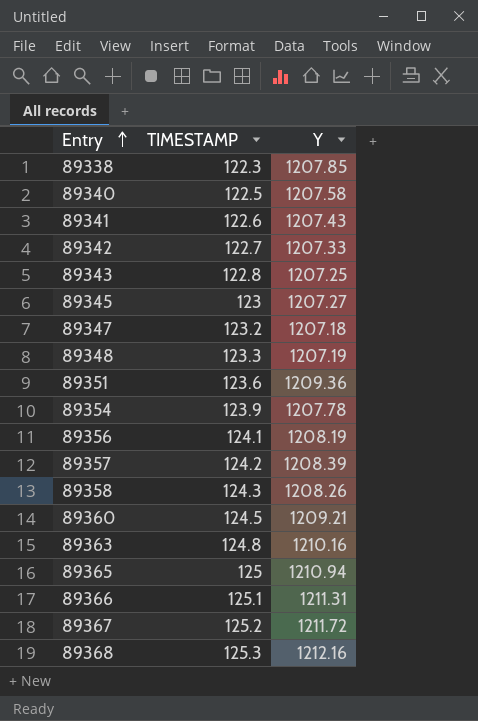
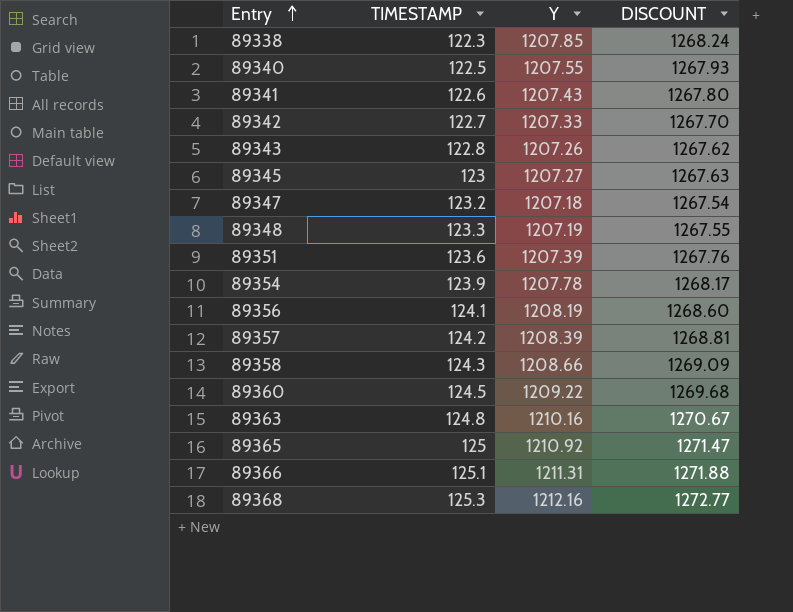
column DISCOUNT | formula: none -> [Y] * 1.05
row 89367: 125.2 | 1211.72 -> none
89340 | Y: 1207.58 -> 1207.55
89343 | Y: 1207.25 -> 1207.26
89351 | Y: 1209.36 -> 1207.39
89358 | Y: 1208.26 -> 1208.66
89360 | Y: 1209.21 -> 1209.22
89365 | Y: 1210.94 -> 1210.92

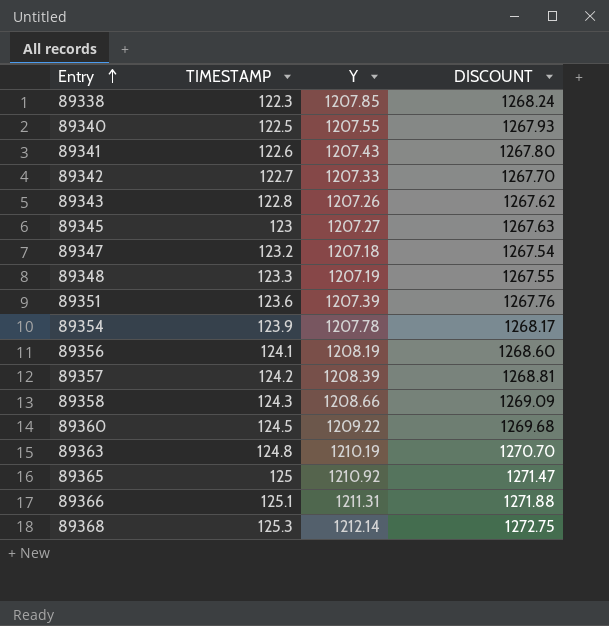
89363 | Y: 1210.16 -> 1210.19
89363 | DISCOUNT: 1270.67 -> 1270.70
89368 | Y: 1212.16 -> 1212.14
89368 | DISCOUNT: 1272.77 -> 1272.75

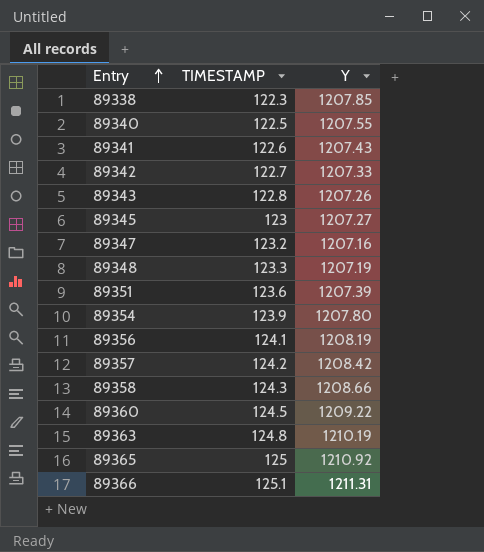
column DISCOUNT | formula: [Y] * 1.05 -> none
row 89368: 125.3 | 1212.14 | 1272.75 -> none
89347 | Y: 1207.18 -> 1207.16
89354 | Y: 1207.78 -> 1207.80
89357 | Y: 1208.39 -> 1208.42

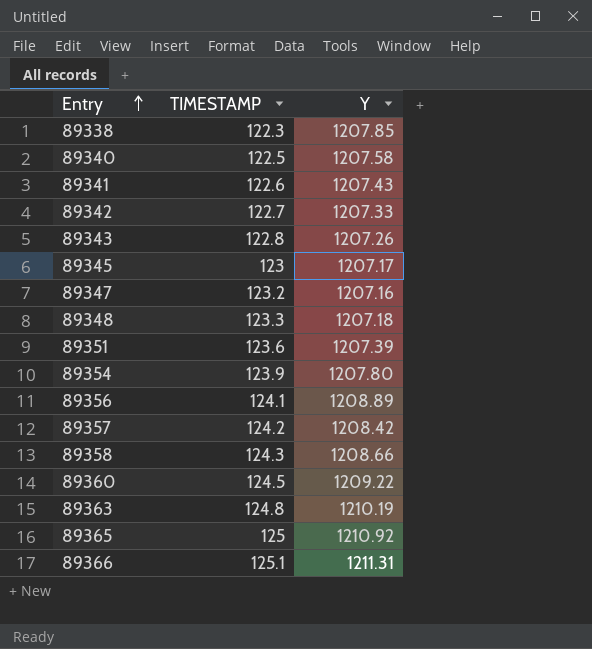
89340 | Y: 1207.55 -> 1207.58
89345 | Y: 1207.27 -> 1207.17
89348 | Y: 1207.19 -> 1207.18
89356 | Y: 1208.19 -> 1208.89

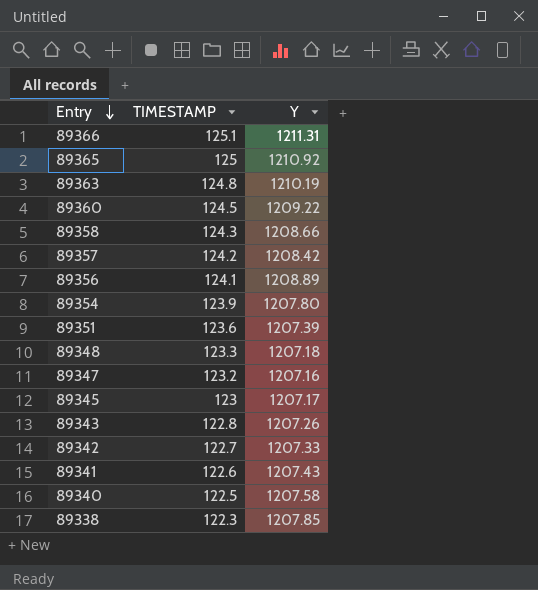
row order: Entry ascending -> Entry descending

